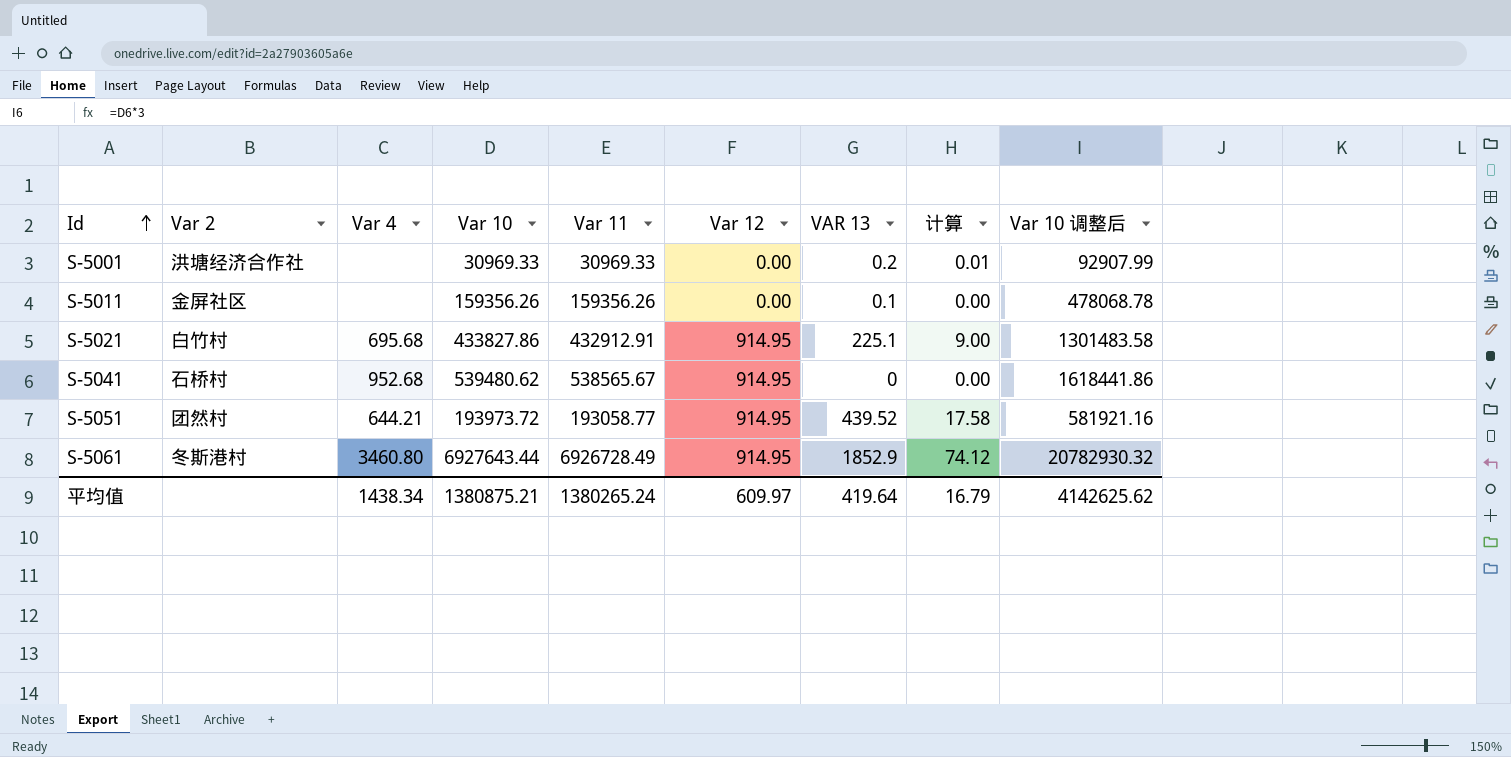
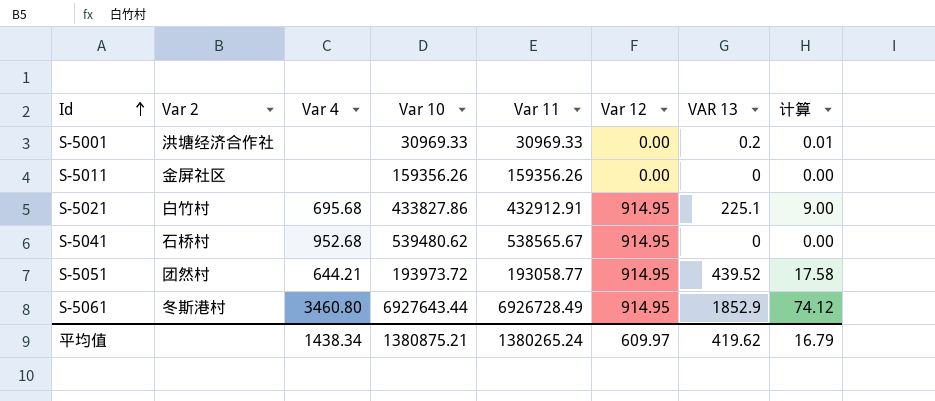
column Var 10 调整后 | formula: [Var 10] * 3 -> none
S-5011 | VAR 13: 0.1 -> 0
平均值 | VAR 13: 419.64 -> 419.62

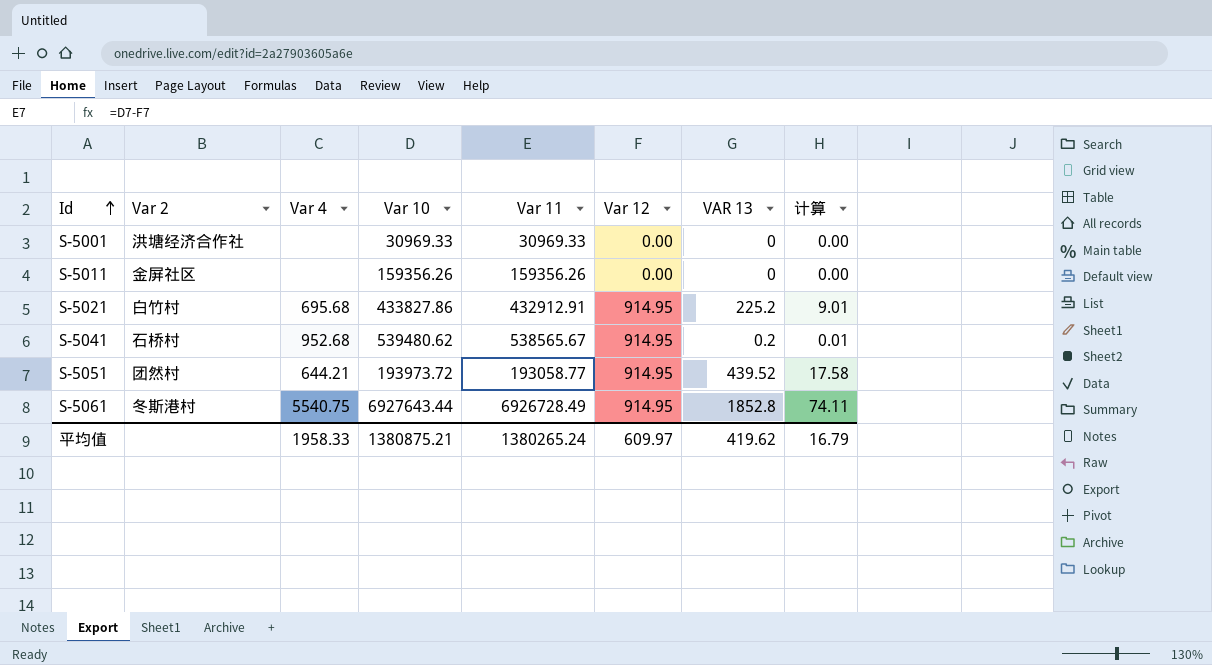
S-5001 | VAR 13: 0.2 -> 0
S-5001 | 计算: 0.01 -> 0.00
S-5021 | VAR 13: 225.1 -> 225.2
S-5021 | 计算: 9.00 -> 9.01
S-5041 | VAR 13: 0 -> 0.2
S-5041 | 计算: 0.00 -> 0.01
S-5061 | Var 4: 3460.80 -> 5540.75
S-5061 | VAR 13: 1852.9 -> 1852.8
S-5061 | 计算: 74.12 -> 74.11
平均值 | Var 4: 1438.34 -> 1958.33

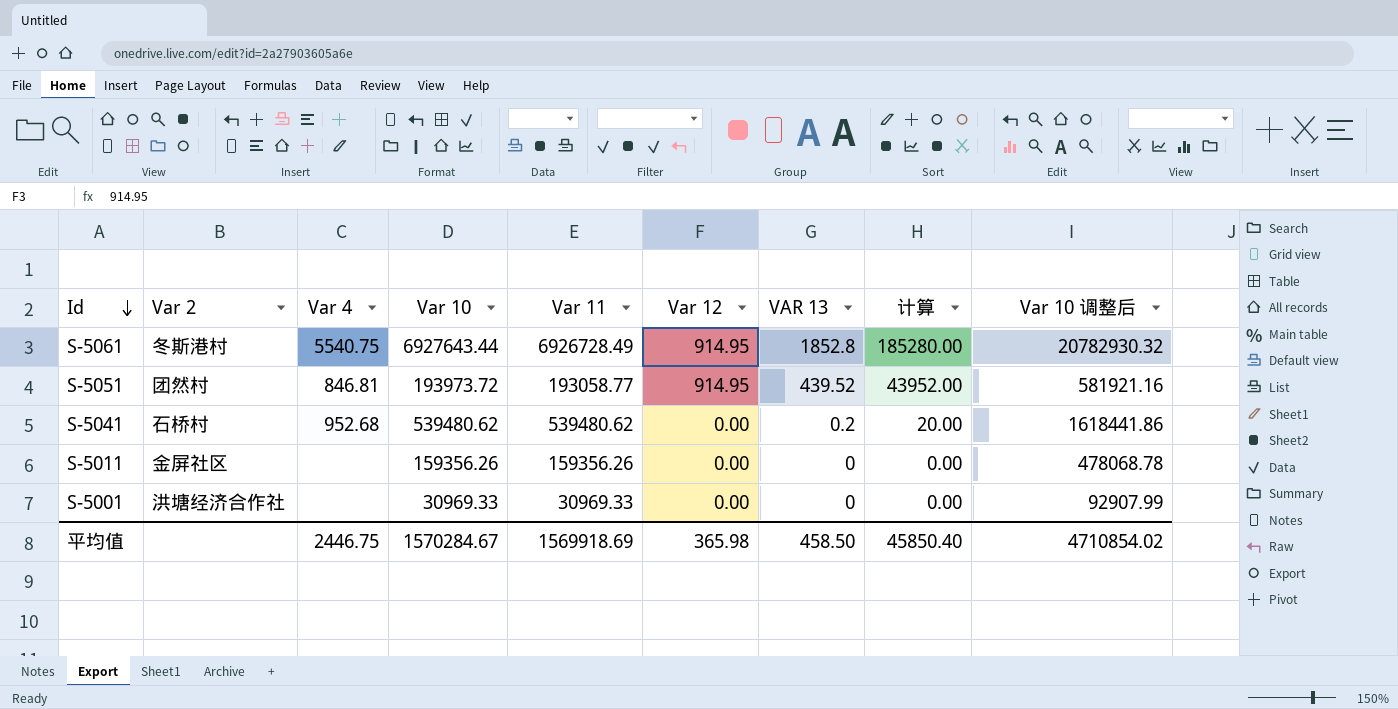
row order: Id ascending -> Id descending
column 计算 | formula: [VAR 13] * 0.04 -> [VAR 13] * 100
column Var 10 调整后 | formula: none -> [Var 10] * 3
row S-5021: 白竹村 | 695.68 | 433827.86 | 432912.91 | 914.95 | 225.2 | 9.01 -> none
S-5051 | Var 4: 644.21 -> 846.81
S-5041 | Var 11: 538565.67 -> 539480.62
S-5041 | Var 12: 914.95 -> 0.00
平均值 | Var 4: 1958.33 -> 2446.75
平均值 | Var 10: 1380875.21 -> 1570284.67
平均值 | Var 11: 1380265.24 -> 1569918.69
平均值 | Var 12: 609.97 -> 365.98
平均值 | VAR 13: 419.62 -> 458.50
平均值 | 计算: 16.79 -> 45850.40

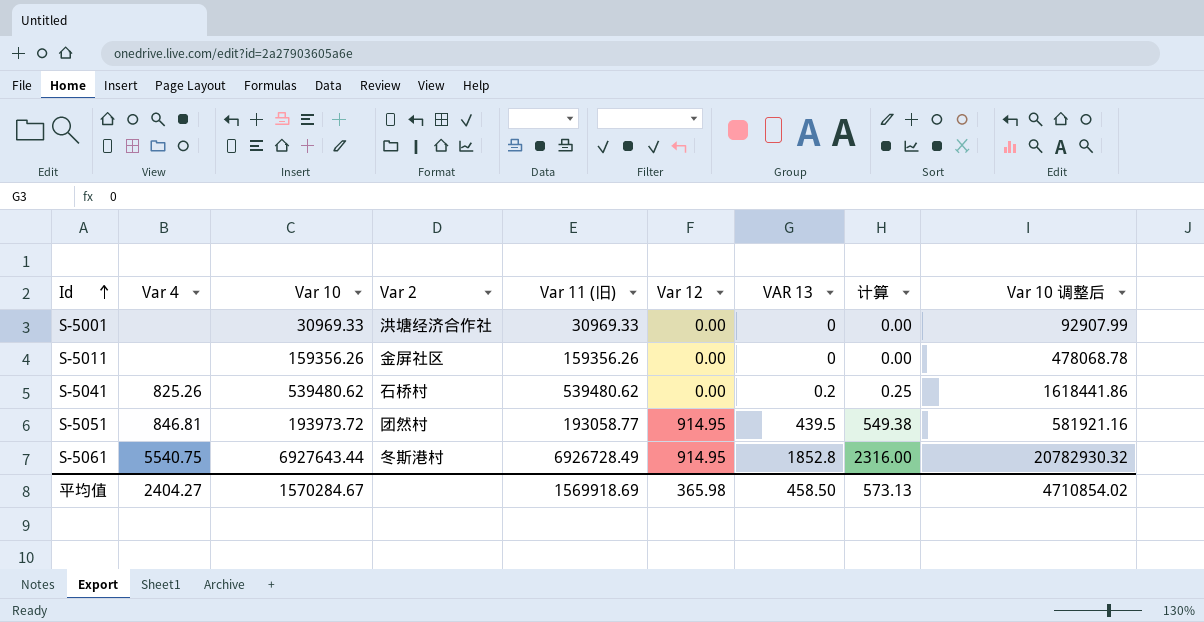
row order: Id descending -> Id ascending
column Var 2 | position: 2 -> 4
column name: Var 11 -> Var 11 (旧)
column 计算 | formula: [VAR 13] * 100 -> [VAR 13] * 1.25
S-5041 | Var 4: 952.68 -> 825.26
S-5051 | VAR 13: 439.52 -> 439.5
平均值 | Var 4: 2446.75 -> 2404.27
平均值 | 计算: 45850.40 -> 573.13

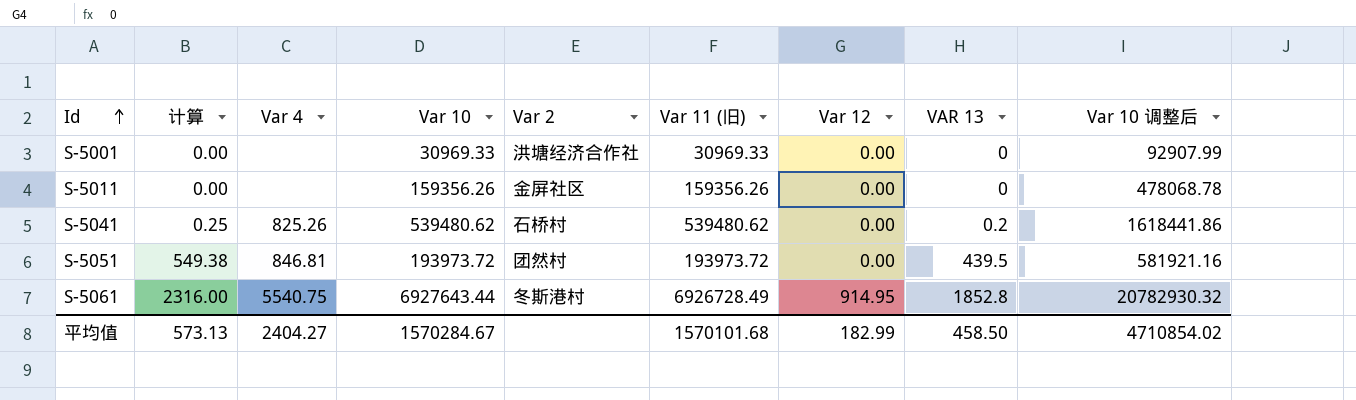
column 计算 | position: 8 -> 2
S-5051 | Var 11 (旧): 193058.77 -> 193973.72
S-5051 | Var 12: 914.95 -> 0.00
平均值 | Var 11 (旧): 1569918.69 -> 1570101.68
平均值 | Var 12: 365.98 -> 182.99

